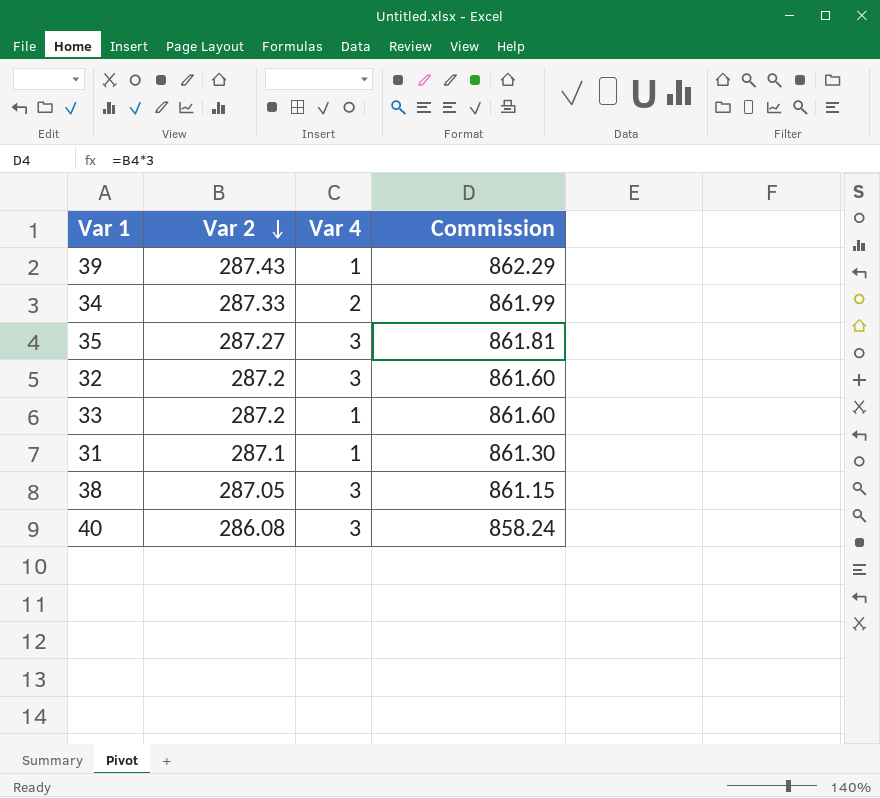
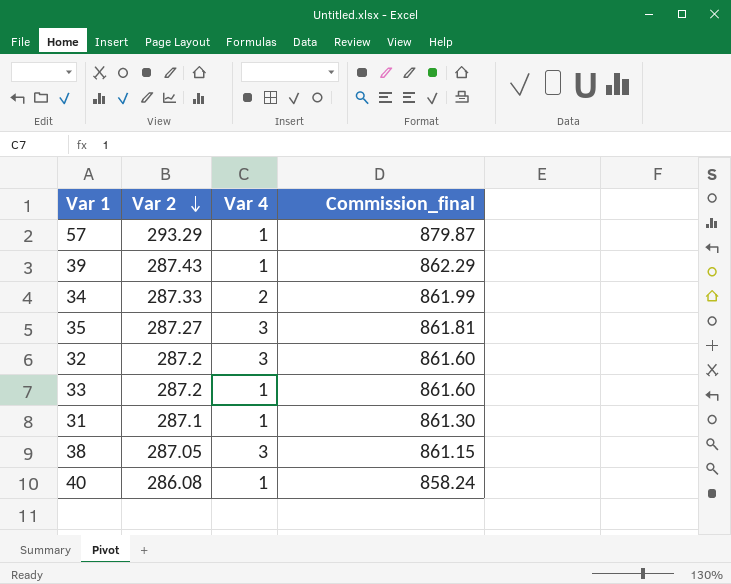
column name: Commission -> Commission_final
row 57: none -> 293.29 | 1 | 879.87
40 | Var 4: 3 -> 1

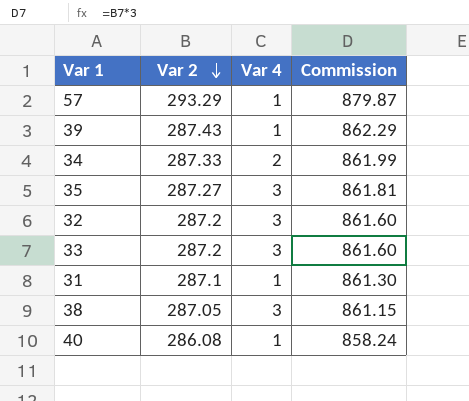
column name: Commission_final -> Commission
33 | Var 4: 1 -> 3

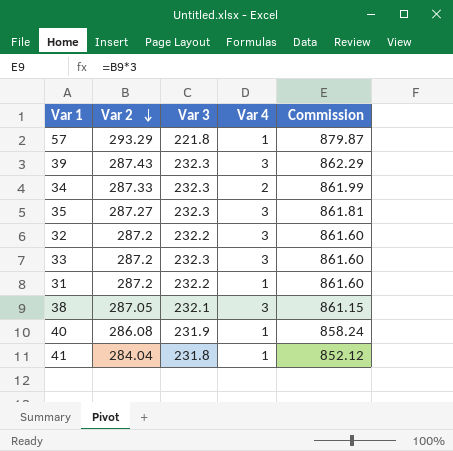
column Var 3 | position: none -> 3
39 | Var 4: 1 -> 3
31 | Var 2: 287.1 -> 287.2
31 | Commission: 861.30 -> 861.60
row 41: none -> 284.04 | 231.8 | 1 | 852.12

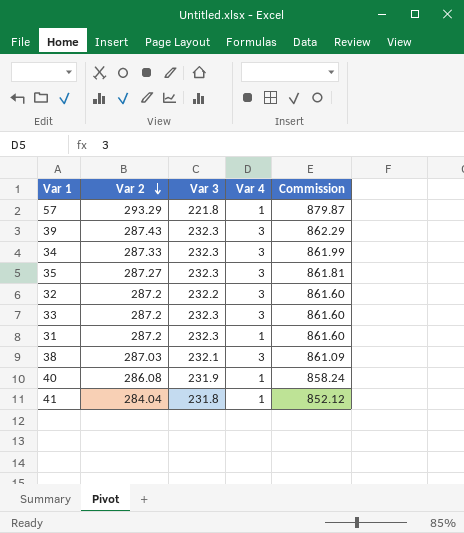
34 | Var 4: 2 -> 3
31 | Var 3: 232.2 -> 232.3
38 | Var 2: 287.05 -> 287.03
38 | Commission: 861.15 -> 861.09

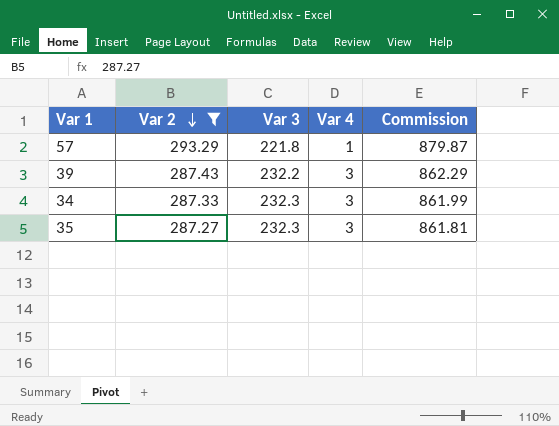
filter: none -> Var 2 >= 287.27
39 | Var 3: 232.3 -> 232.2

